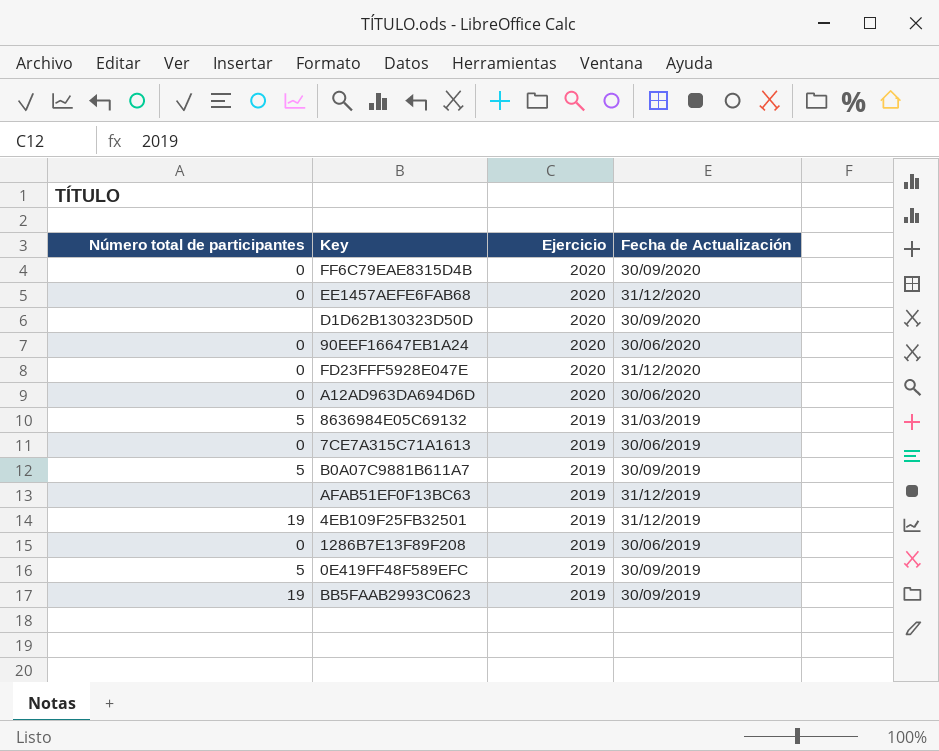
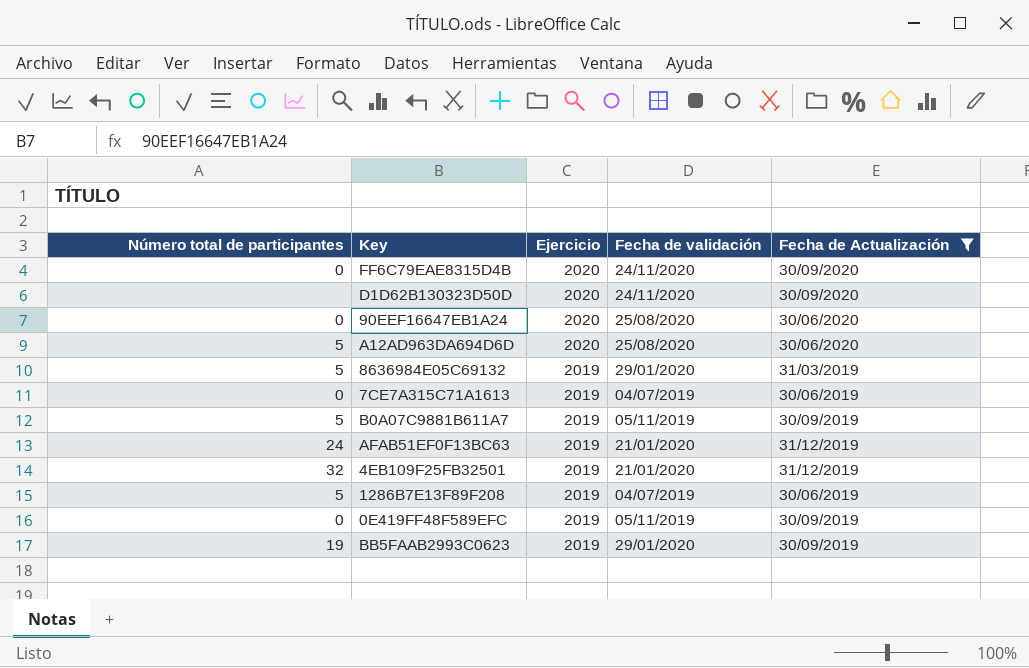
filter: none -> Fecha de Actualización != 31/12/2020
column Fecha de validación | position: none -> 4
A12AD963DA694D6D | Número total de participantes: 0 -> 5
AFAB51EF0F13BC63 | Número total de participantes: none -> 24
4EB109F25FB32501 | Número total de participantes: 19 -> 32
1286B7E13F89F208 | Número total de participantes: 0 -> 5
0E419FF48F589EFC | Número total de participantes: 5 -> 0

